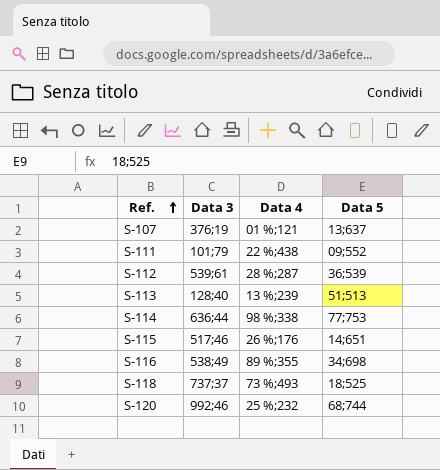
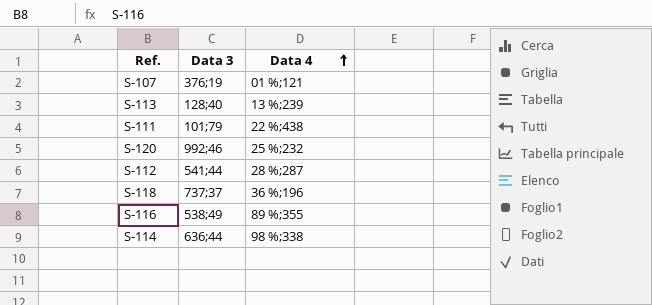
row order: Ref. ascending -> Data 4 ascending
column Data 5 | position: 4 -> none
row S-115: 517;46 | 26 %;176 | 14;651 -> none
S-112 | Data 3: 539;61 -> 541;44
S-118 | Data 4: 73 %;493 -> 36 %;196

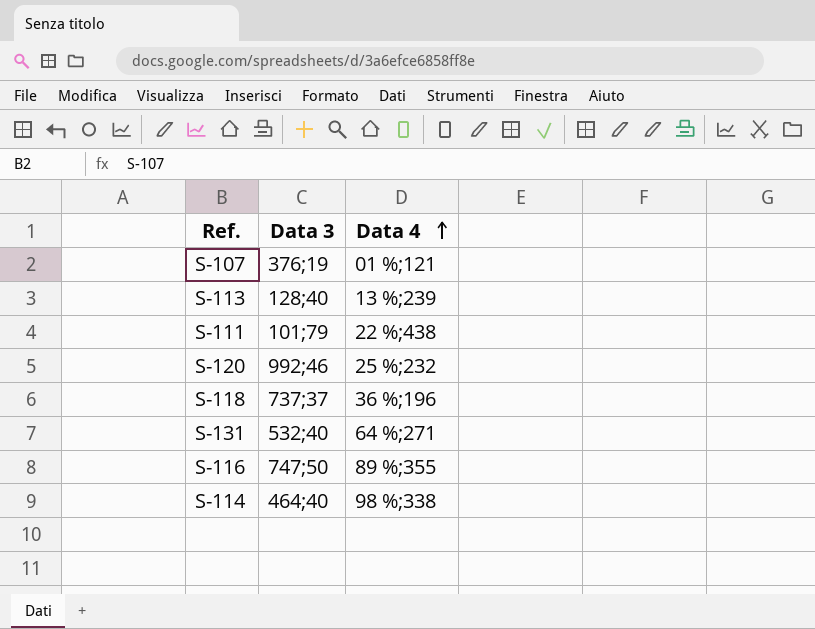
row S-112: 541;44 | 28 %;287 -> none
row S-131: none -> 532;40 | 64 %;271
S-116 | Data 3: 538;49 -> 747;50
S-114 | Data 3: 636;44 -> 464;40

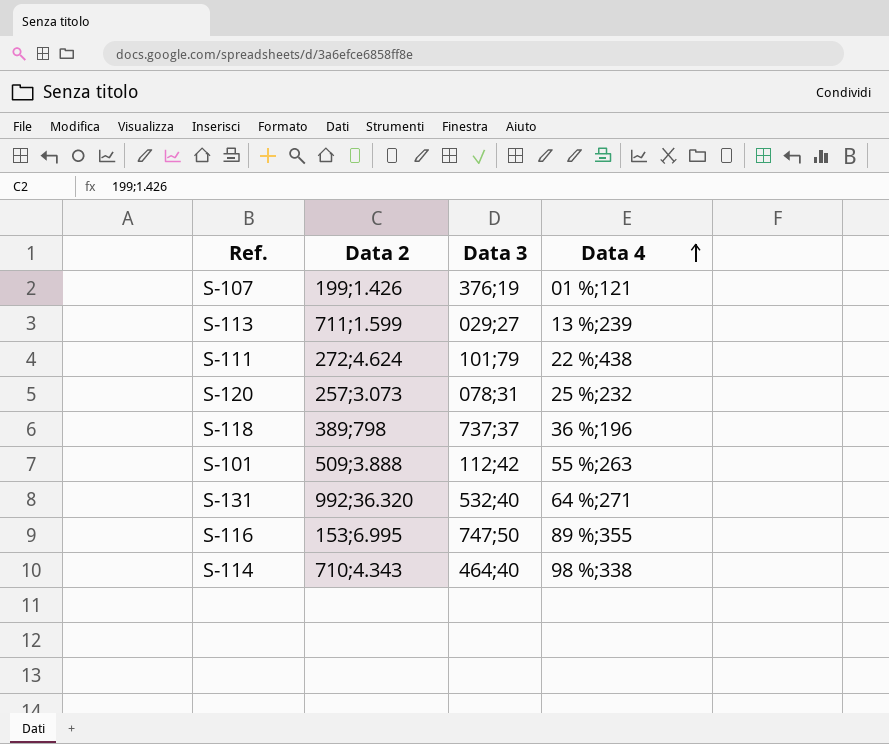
column Data 2 | position: none -> 2
S-113 | Data 3: 128;40 -> 029;27
S-120 | Data 3: 992;46 -> 078;31
row S-101: none -> 509;3.888 | 112;42 | 55 %;263

